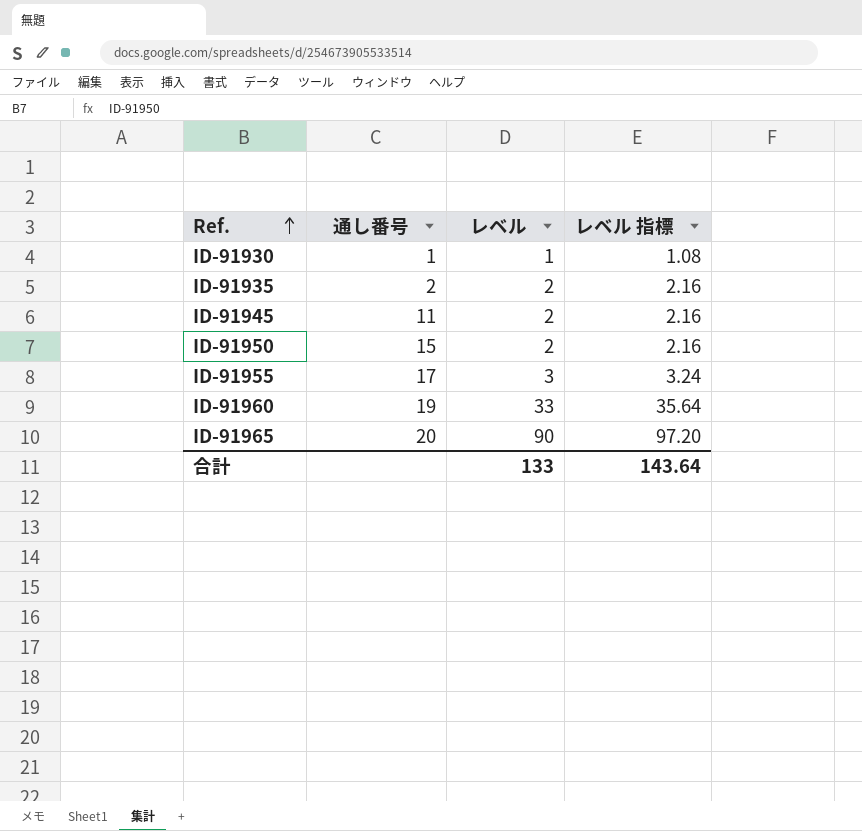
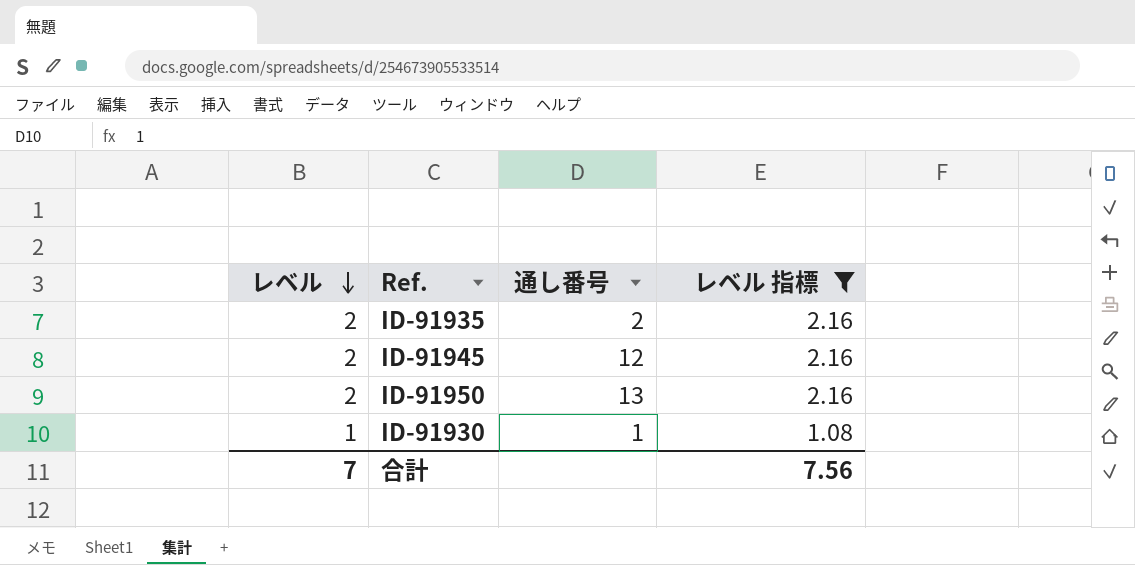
filter: none -> レベル 指標 <= 2.16
row order: Ref. ascending -> レベル descending
column レベル | position: 3 -> 1
ID-91945 | 通し番号: 11 -> 12
ID-91950 | 通し番号: 15 -> 13
合計 | レベル: 133 -> 7
合計 | レベル 指標: 143.64 -> 7.56

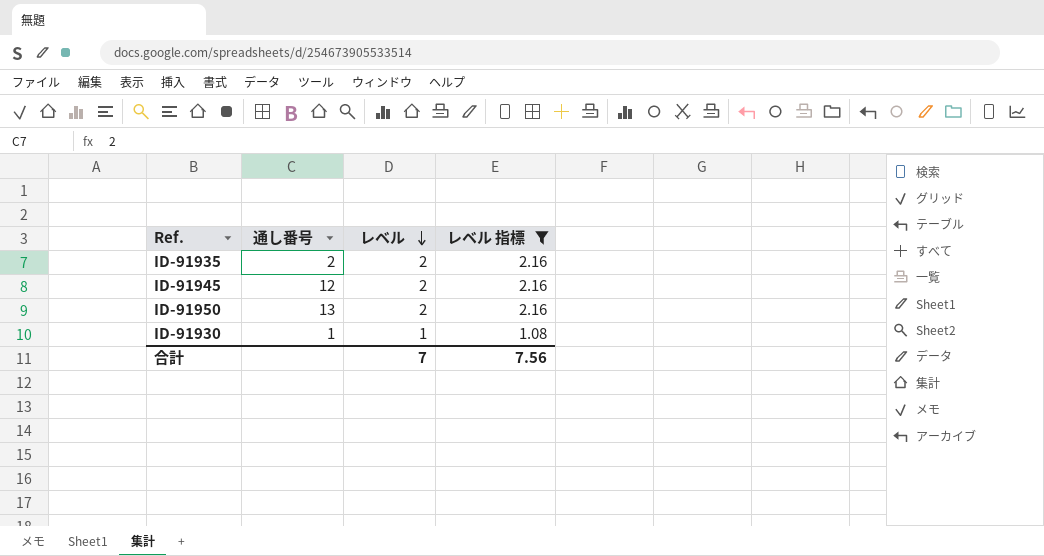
column レベル | position: 1 -> 3

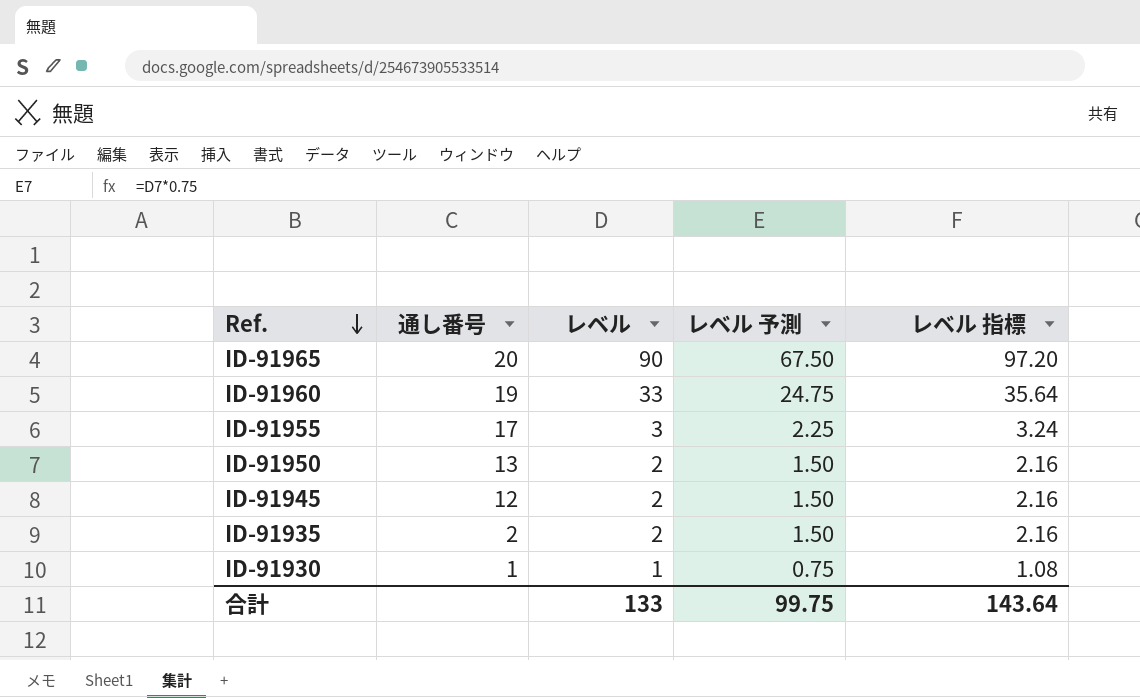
filter: レベル 指標 <= 2.16 -> none
row order: レベル descending -> Ref. descending
column レベル 予測 | formula: none -> [レベル] * 0.75
合計 | レベル: 7 -> 133
合計 | レベル 指標: 7.56 -> 143.64

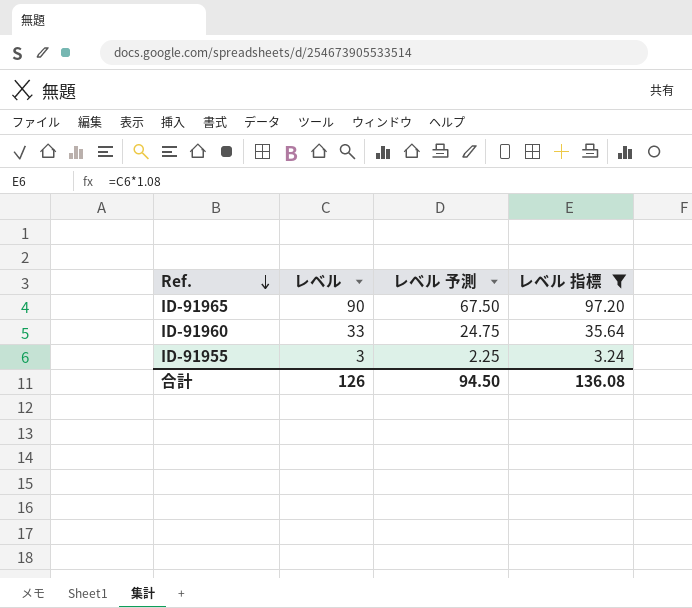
filter: none -> レベル 指標 >= 3.24
column 通し番号 | position: 2 -> none
合計 | レベル: 133 -> 126
合計 | レベル 予測: 99.75 -> 94.50
合計 | レベル 指標: 143.64 -> 136.08

